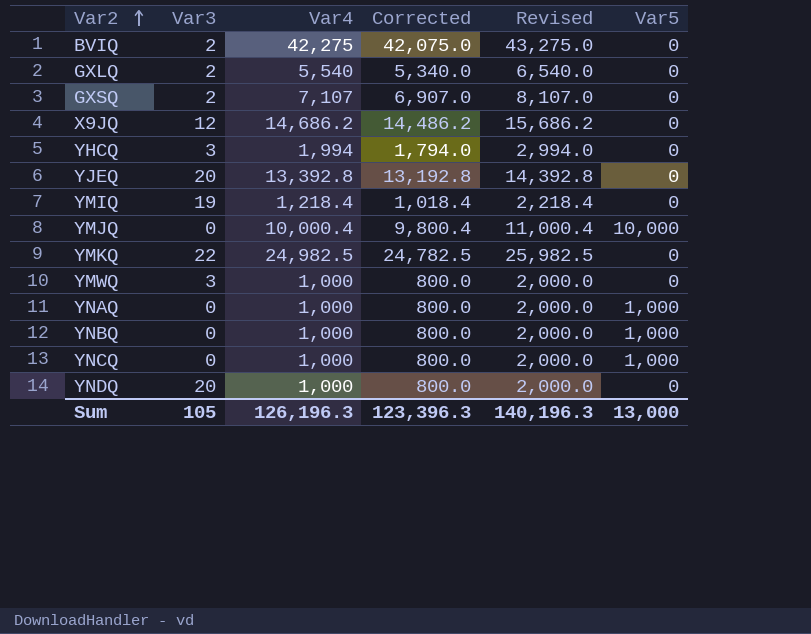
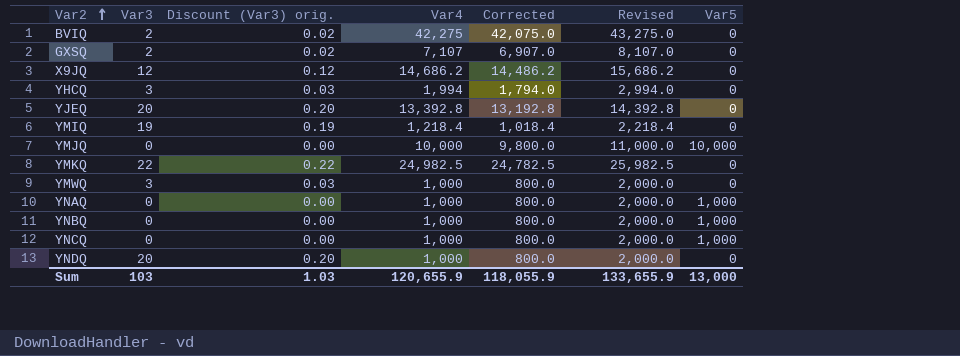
column Discount (Var3) orig. | formula: none -> [Var3] * 0.01
row GXLQ: 2 | 5,540 | 5,340.0 | 6,540.0 | 0 -> none
YMJQ | Var4: 10,000.4 -> 10,000
YMJQ | Corrected: 9,800.4 -> 9,800.0
YMJQ | Revised: 11,000.4 -> 11,000.0
Sum | Var3: 105 -> 103
Sum | Var4: 126,196.3 -> 120,655.9
Sum | Corrected: 123,396.3 -> 118,055.9
Sum | Revised: 140,196.3 -> 133,655.9

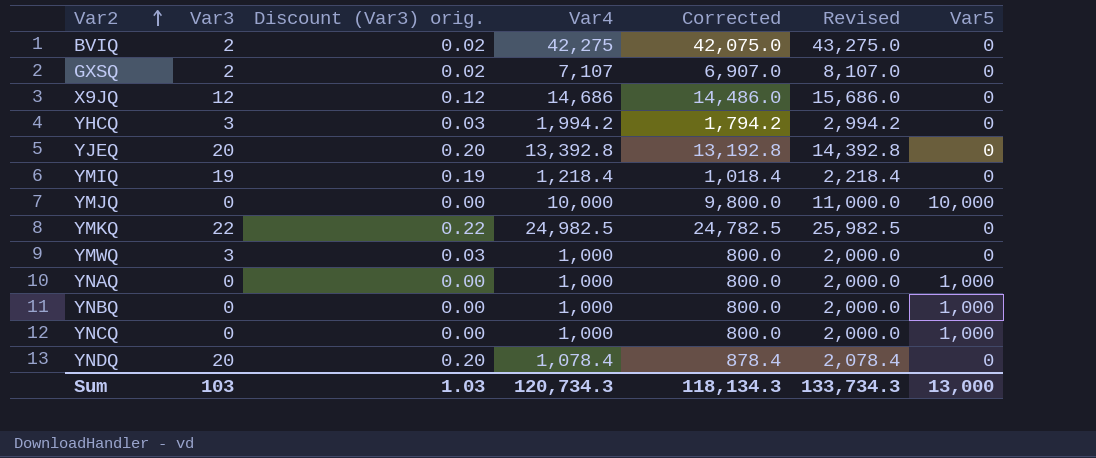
X9JQ | Var4: 14,686.2 -> 14,686
X9JQ | Corrected: 14,486.2 -> 14,486.0
X9JQ | Revised: 15,686.2 -> 15,686.0
YHCQ | Var4: 1,994 -> 1,994.2
YHCQ | Corrected: 1,794.0 -> 1,794.2
YHCQ | Revised: 2,994.0 -> 2,994.2
YNDQ | Var4: 1,000 -> 1,078.4
YNDQ | Corrected: 800.0 -> 878.4
YNDQ | Revised: 2,000.0 -> 2,078.4
Sum | Var4: 120,655.9 -> 120,734.3
Sum | Corrected: 118,055.9 -> 118,134.3
Sum | Revised: 133,655.9 -> 133,734.3

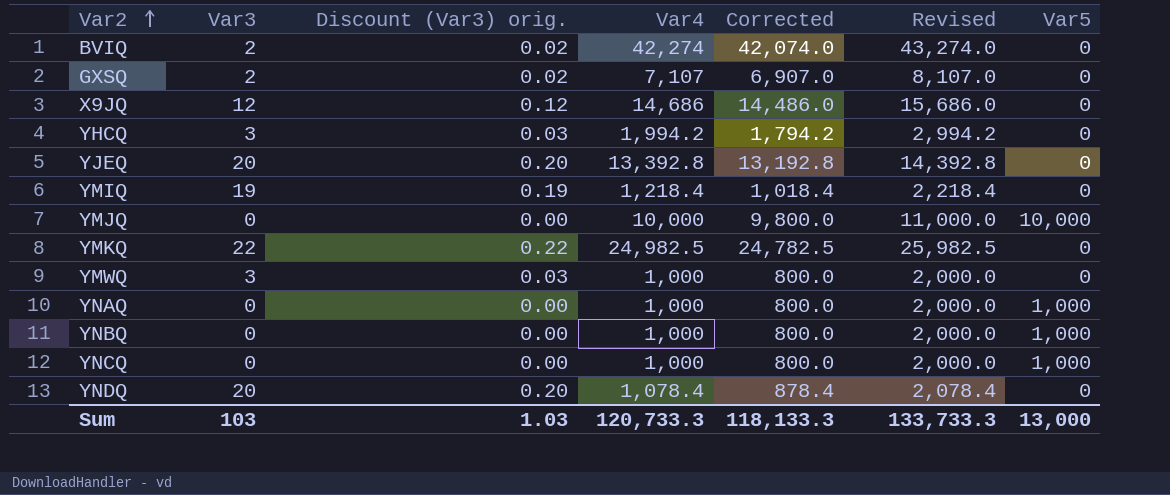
BVIQ | Var4: 42,275 -> 42,274
BVIQ | Corrected: 42,075.0 -> 42,074.0
BVIQ | Revised: 43,275.0 -> 43,274.0
Sum | Var4: 120,734.3 -> 120,733.3
Sum | Corrected: 118,134.3 -> 118,133.3
Sum | Revised: 133,734.3 -> 133,733.3

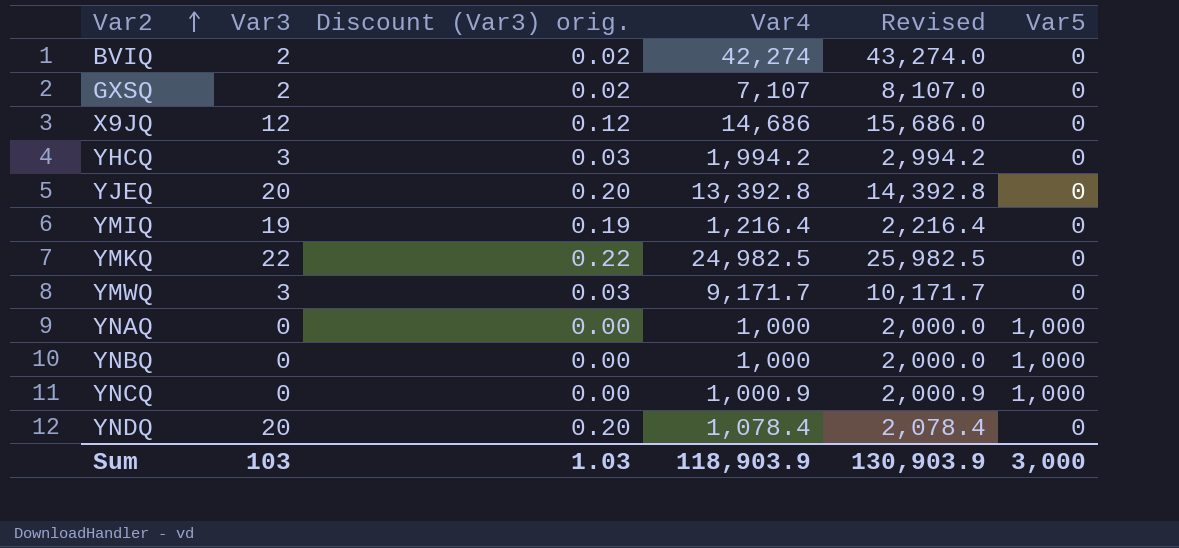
column Corrected | formula: [Var4] - 200 -> none
row YMJQ: 0 | 0.00 | 10,000 | 9,800.0 | 11,000.0 | 10,000 -> none
YMIQ | Var4: 1,218.4 -> 1,216.4
YMIQ | Revised: 2,218.4 -> 2,216.4
YMWQ | Var4: 1,000 -> 9,171.7
YMWQ | Revised: 2,000.0 -> 10,171.7
YNCQ | Var4: 1,000 -> 1,000.9
YNCQ | Revised: 2,000.0 -> 2,000.9
Sum | Var4: 120,733.3 -> 118,903.9
Sum | Revised: 133,733.3 -> 130,903.9
Sum | Var5: 13,000 -> 3,000

